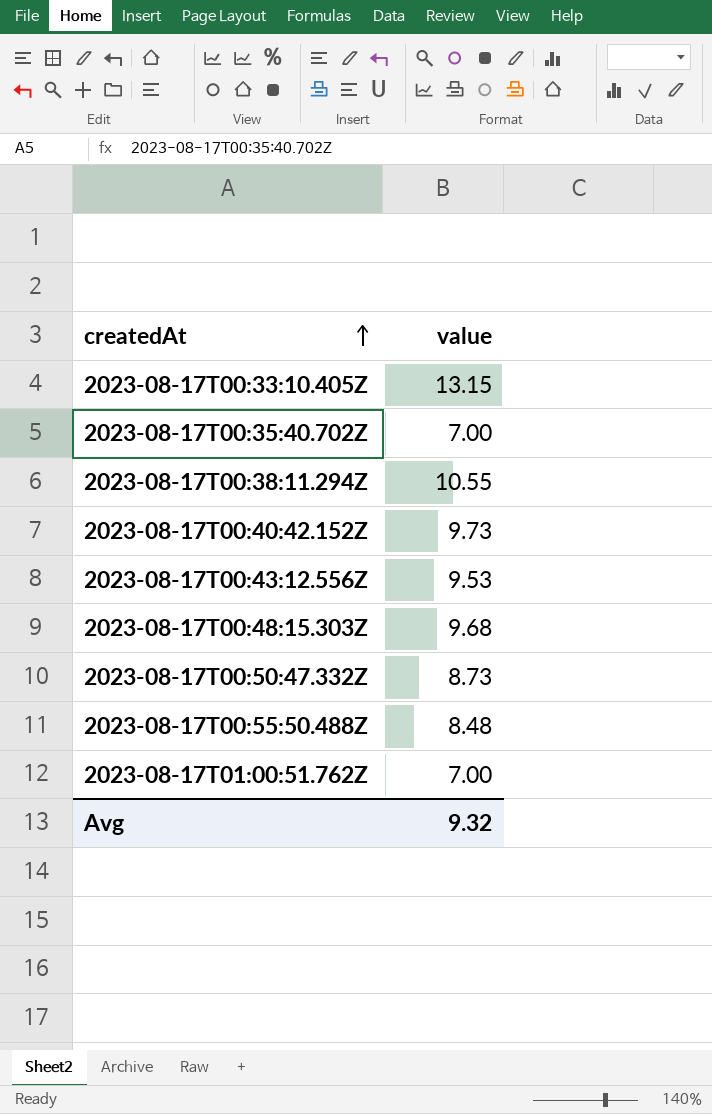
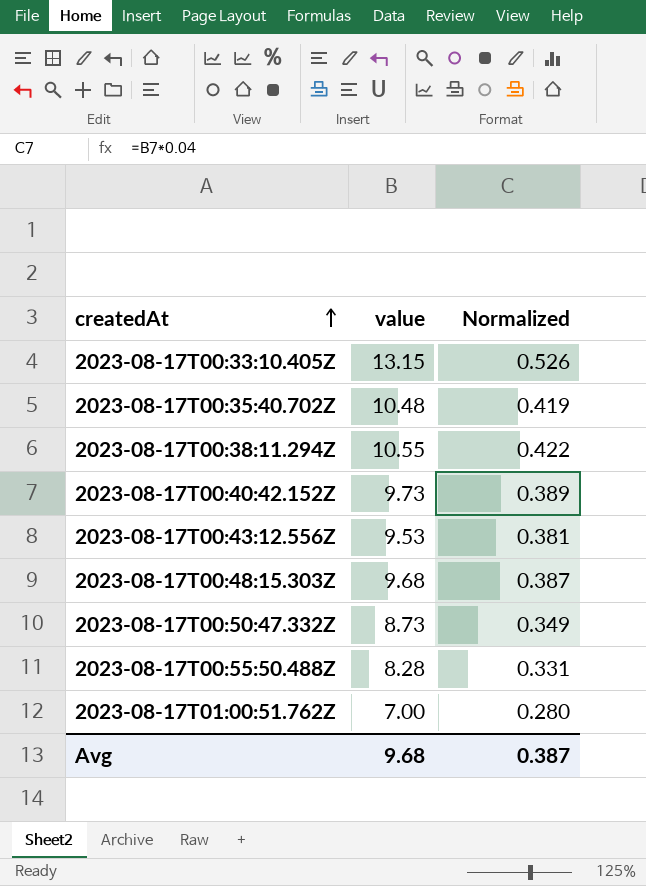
column Normalized | formula: none -> [value] * 0.04
2023-08-17T00:35:40.702Z | value: 7.00 -> 10.48
2023-08-17T00:55:50.488Z | value: 8.48 -> 8.28
Avg | value: 9.32 -> 9.68

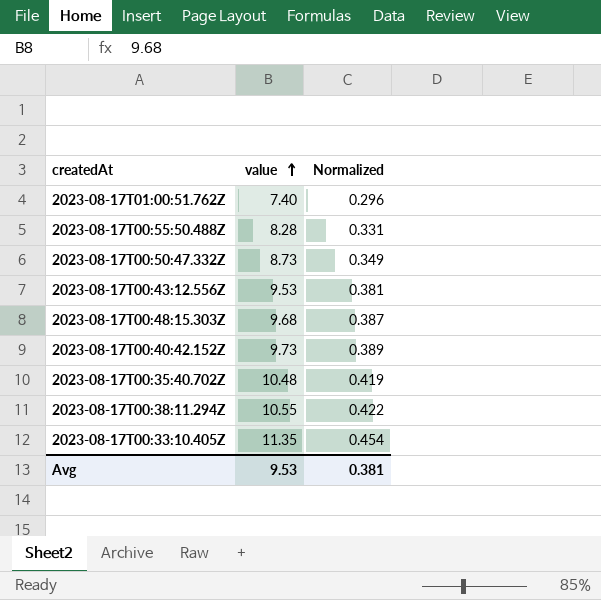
row order: createdAt ascending -> value ascending
2023-08-17T01:00:51.762Z | value: 7.00 -> 7.40
2023-08-17T01:00:51.762Z | Normalized: 0.280 -> 0.296
2023-08-17T00:33:10.405Z | value: 13.15 -> 11.35
2023-08-17T00:33:10.405Z | Normalized: 0.526 -> 0.454
Avg | value: 9.68 -> 9.53
Avg | Normalized: 0.387 -> 0.381

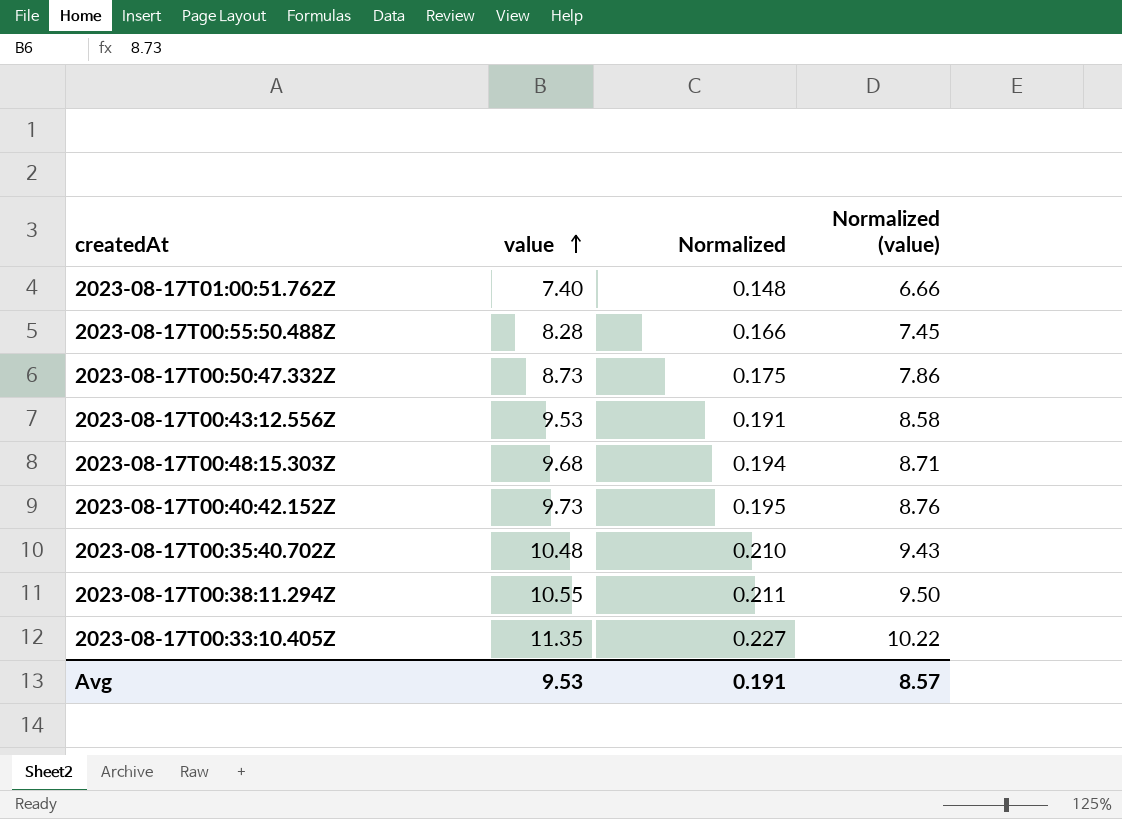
column Normalized | formula: [value] * 0.04 -> [value] * 0.02
column Normalized (value) | formula: none -> [value] * 0.9
Avg | Normalized: 0.381 -> 0.191

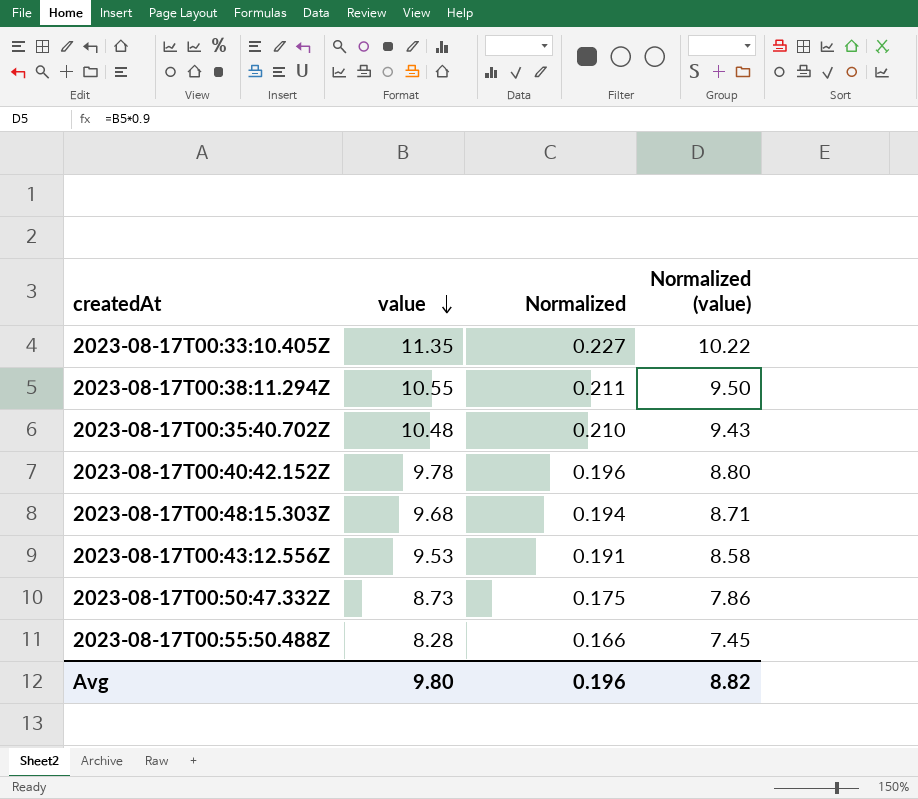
row order: value ascending -> value descending
row 2023-08-17T01:00:51.762Z: 7.40 | 0.148 | 6.66 -> none
2023-08-17T00:40:42.152Z | value: 9.73 -> 9.78
2023-08-17T00:40:42.152Z | Normalized: 0.195 -> 0.196
2023-08-17T00:40:42.152Z | Normalized (value): 8.76 -> 8.80
Avg | value: 9.53 -> 9.80
Avg | Normalized: 0.191 -> 0.196
Avg | Normalized (value): 8.57 -> 8.82

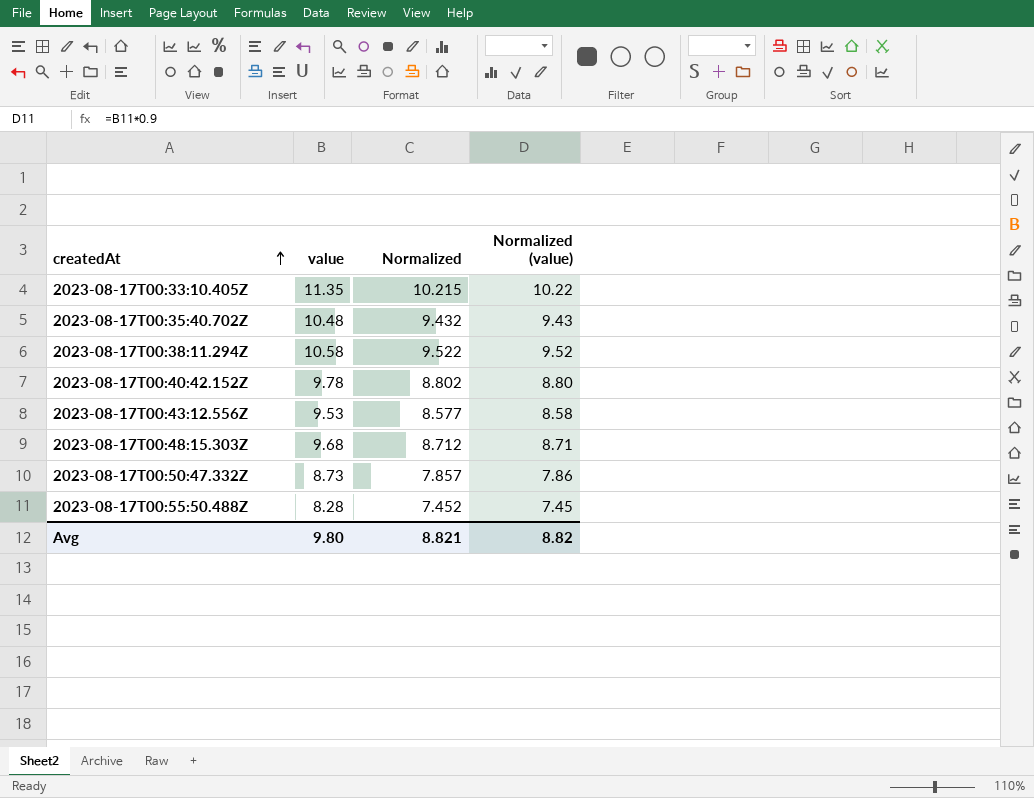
row order: value descending -> createdAt ascending
column Normalized | formula: [value] * 0.02 -> [value] * 0.9
2023-08-17T00:38:11.294Z | value: 10.55 -> 10.58
2023-08-17T00:38:11.294Z | Normalized (value): 9.50 -> 9.52
Avg | Normalized: 0.196 -> 8.821

